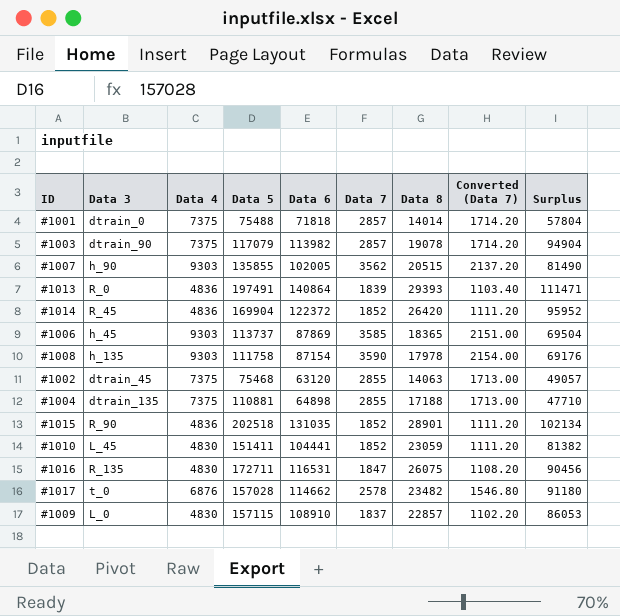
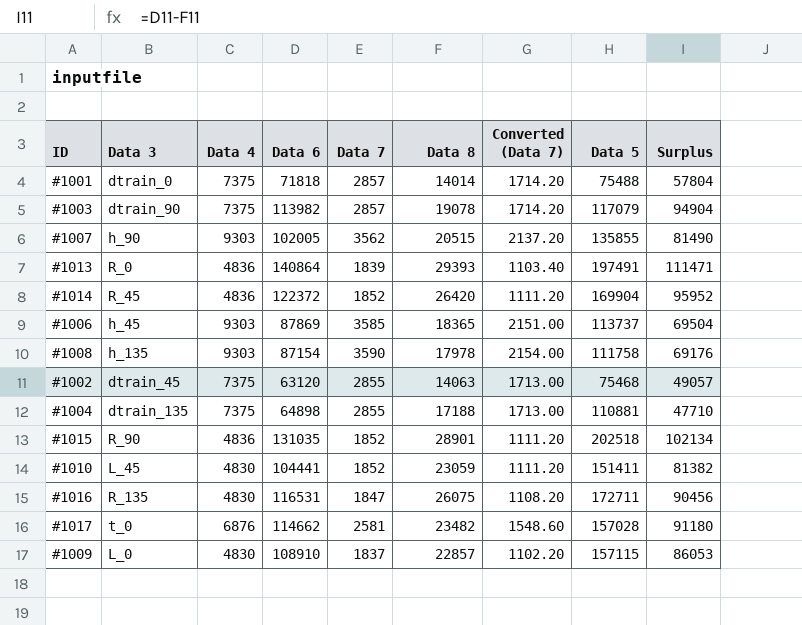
column Data 5 | position: 4 -> 8
#1017 | Data 7: 2578 -> 2581
#1017 | Converted (Data 7): 1546.80 -> 1548.60

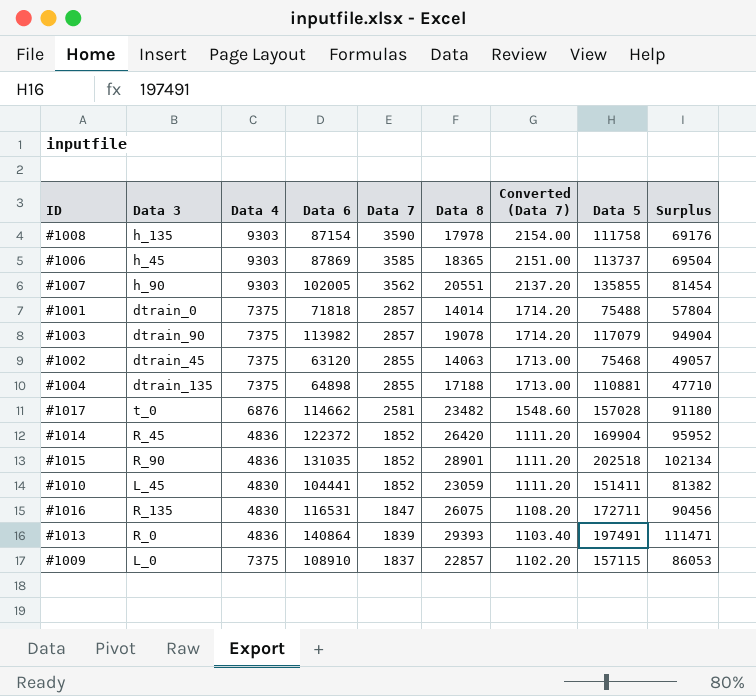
row order: none -> Data 7 descending
#1007 | Data 8: 20515 -> 20551
#1007 | Surplus: 81490 -> 81454
#1009 | Data 4: 4830 -> 7375

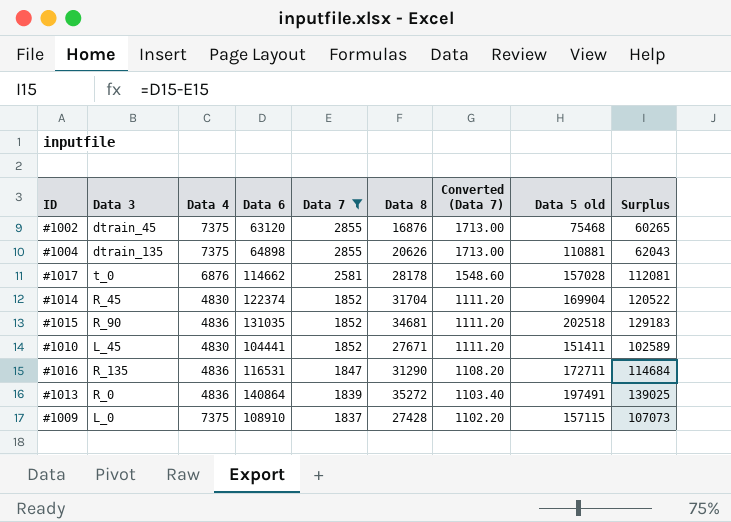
filter: none -> Data 7 <= 2855
column name: Data 5 -> Data 5 old
column Surplus | formula: [Data 6] - [Data 8] -> [Data 6] - [Data 7]
#1002 | Data 8: 14063 -> 16876
#1004 | Data 8: 17188 -> 20626
#1017 | Data 8: 23482 -> 28178
#1014 | Data 4: 4836 -> 4830
#1014 | Data 6: 122372 -> 122374
#1014 | Data 8: 26420 -> 31704
#1015 | Data 8: 28901 -> 34681
#1010 | Data 8: 23059 -> 27671
#1016 | Data 4: 4830 -> 4836
#1016 | Data 8: 26075 -> 31290
#1013 | Data 8: 29393 -> 35272
#1009 | Data 8: 22857 -> 27428

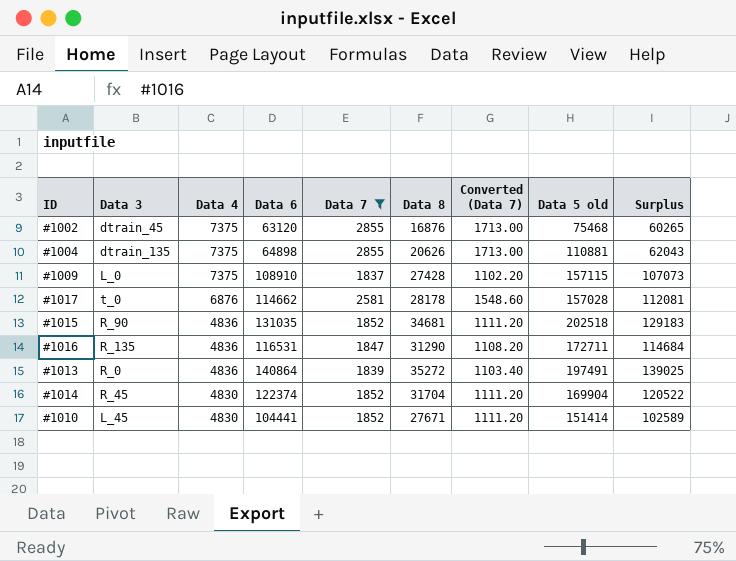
row order: Data 7 descending -> Data 4 descending
#1010 | Data 5 old: 151411 -> 151414

